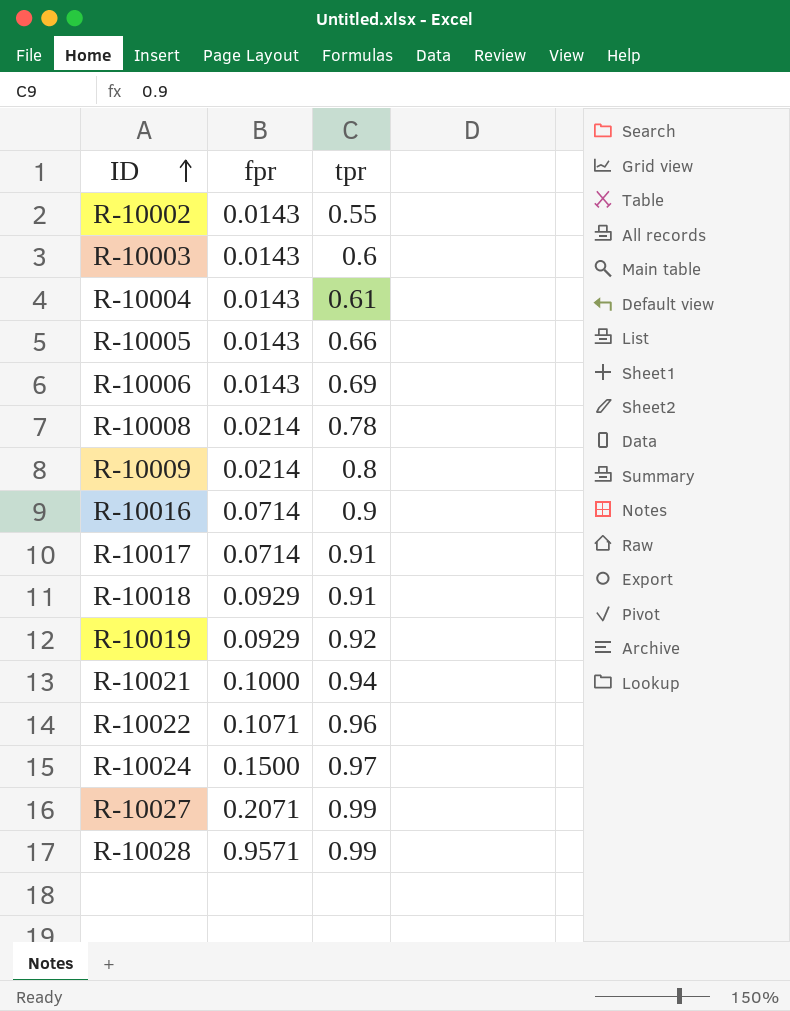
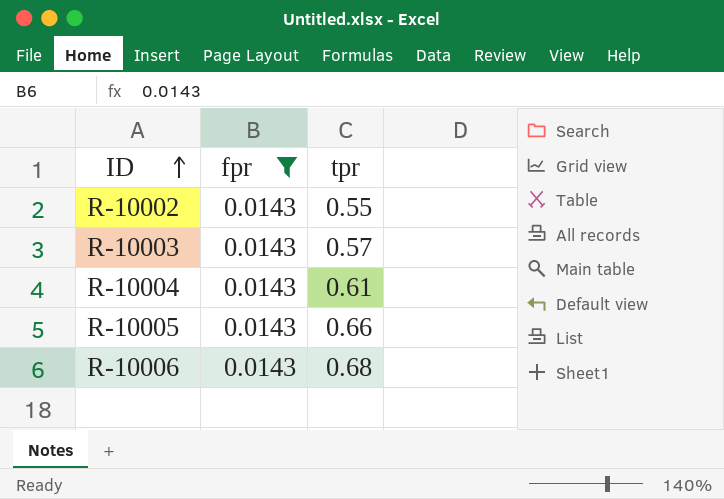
filter: none -> fpr = 0.0143
R-10003 | tpr: 0.6 -> 0.57
R-10006 | tpr: 0.69 -> 0.68

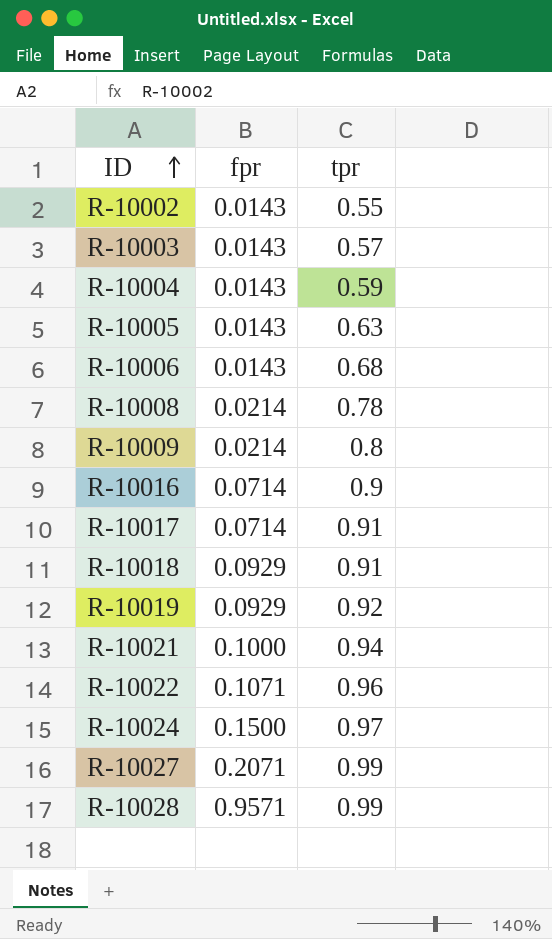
filter: fpr = 0.0143 -> none
R-10004 | tpr: 0.61 -> 0.59
R-10005 | tpr: 0.66 -> 0.63

